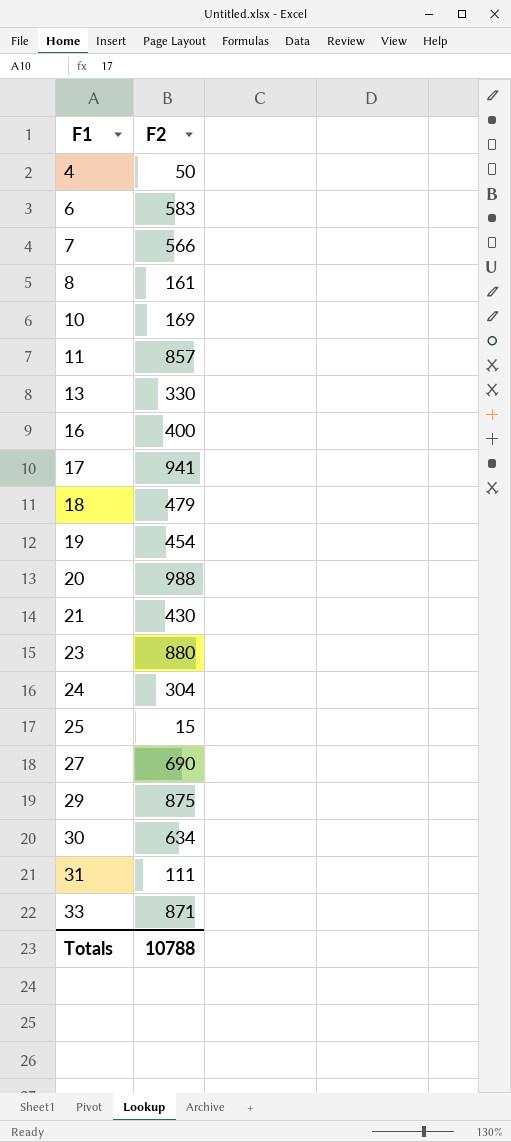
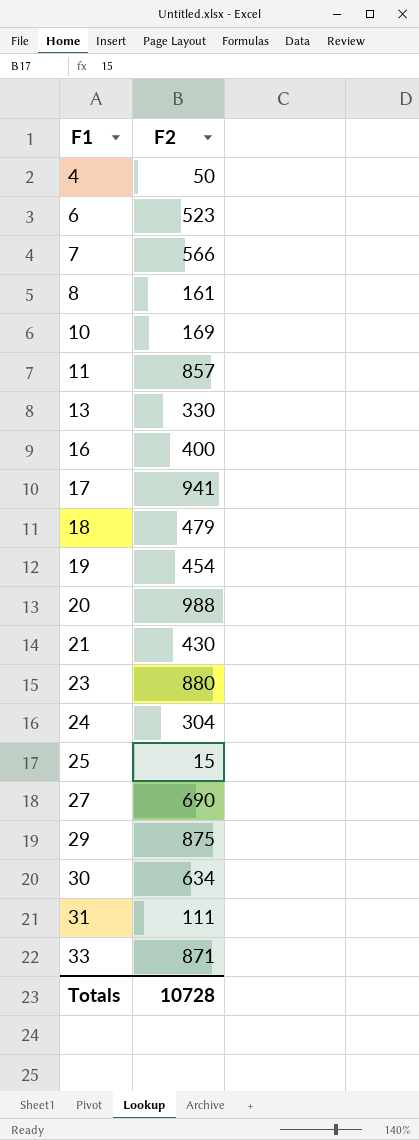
6 | F2: 583 -> 523
Totals | F2: 10788 -> 10728

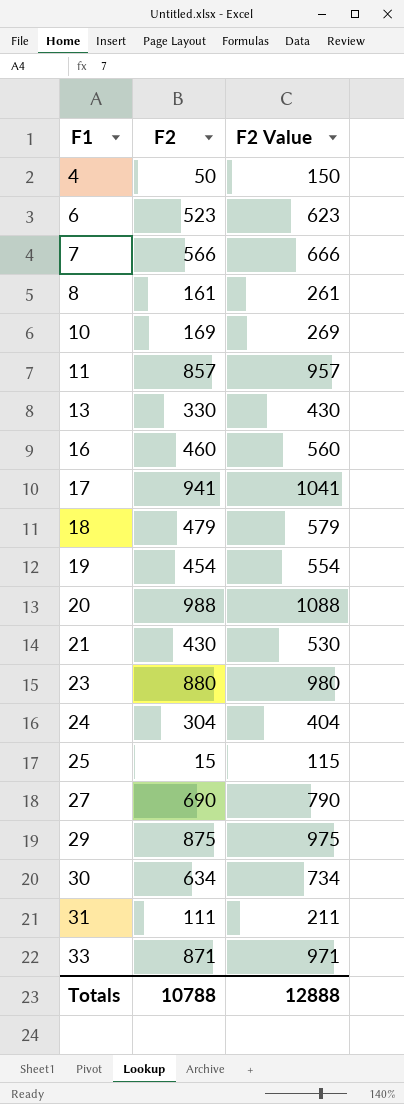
column F2 Value | formula: none -> [F2] + 100
16 | F2: 400 -> 460
Totals | F2: 10728 -> 10788

